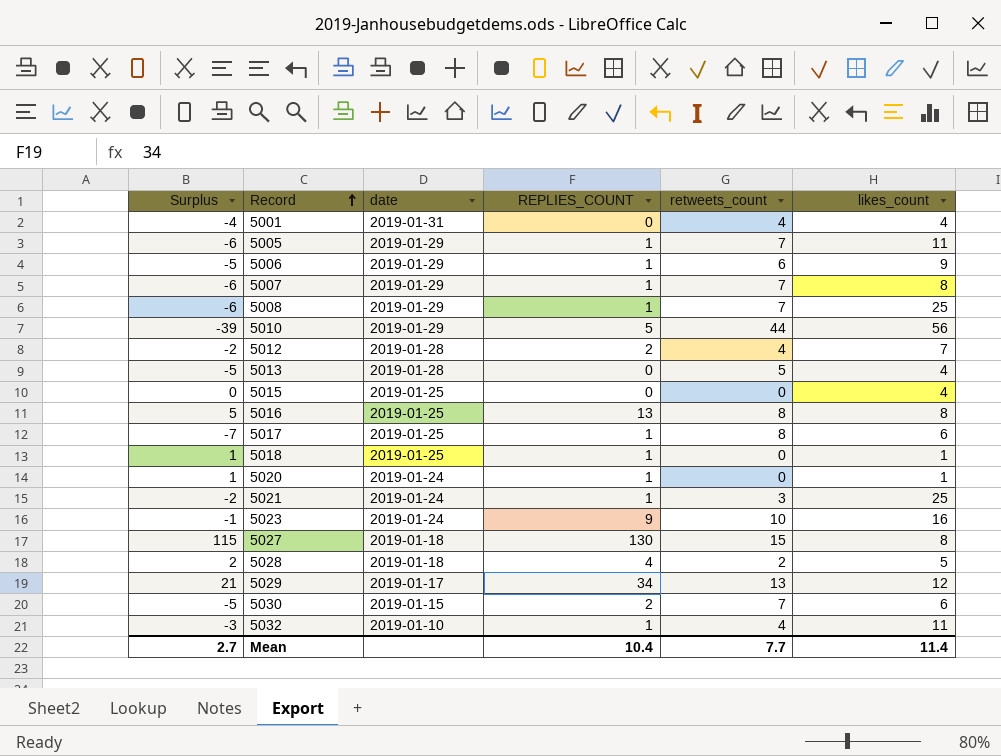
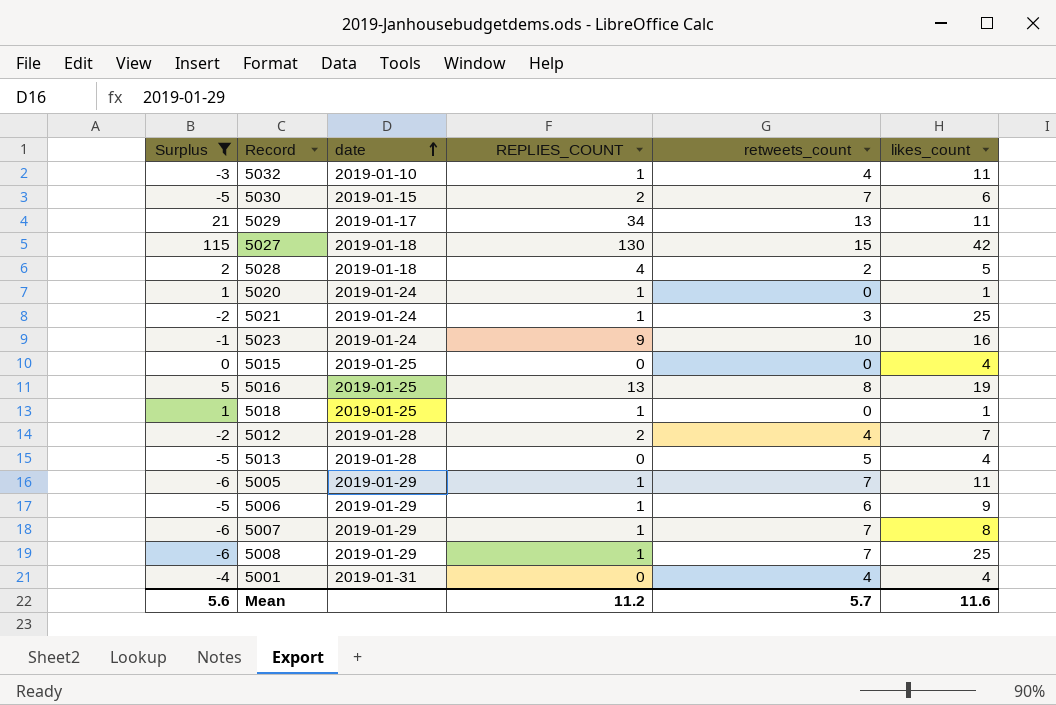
filter: none -> Surplus >= -6
row order: Record ascending -> date ascending
5029 | likes_count: 12 -> 11
5027 | likes_count: 8 -> 42
5016 | likes_count: 8 -> 19
Mean | Surplus: 2.7 -> 5.6
Mean | REPLIES_COUNT: 10.4 -> 11.2
Mean | retweets_count: 7.7 -> 5.7
Mean | likes_count: 11.4 -> 11.6

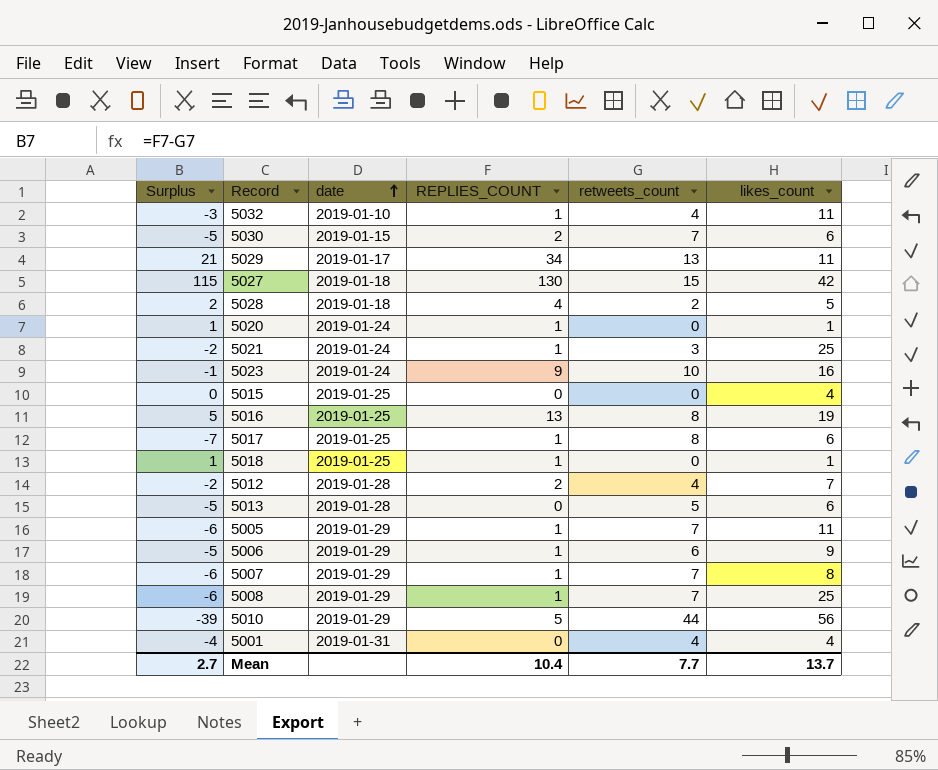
filter: Surplus >= -6 -> none
5013 | likes_count: 4 -> 6
Mean | Surplus: 5.6 -> 2.7
Mean | REPLIES_COUNT: 11.2 -> 10.4
Mean | retweets_count: 5.7 -> 7.7
Mean | likes_count: 11.6 -> 13.7

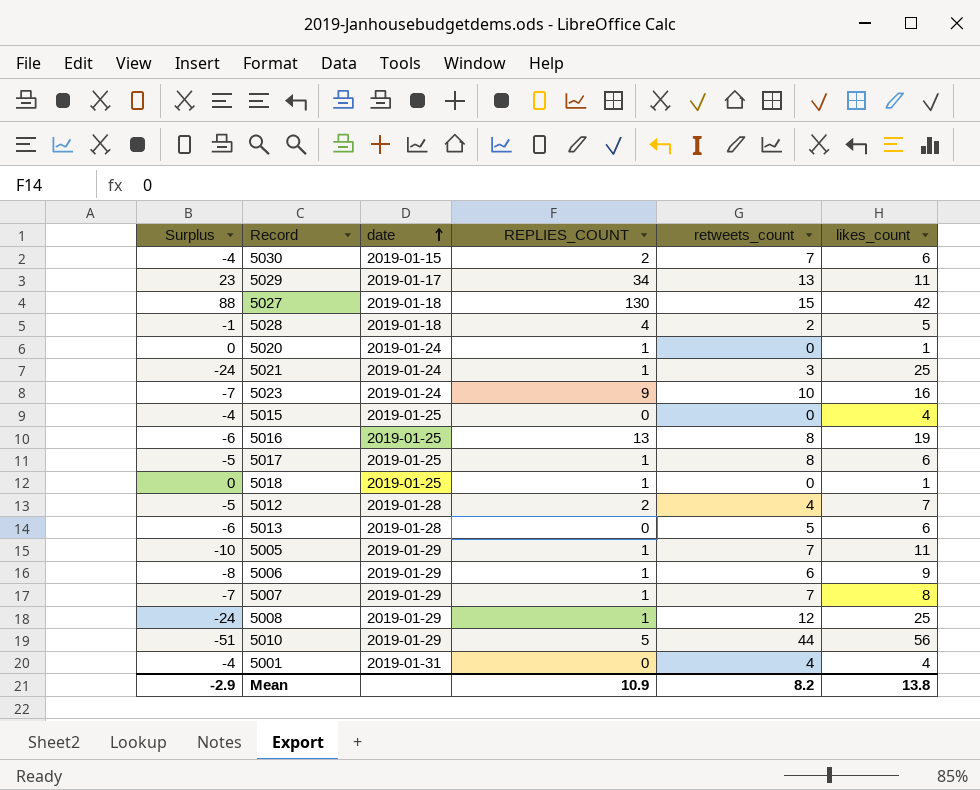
column Surplus | formula: [REPLIES_COUNT] - [retweets_count] -> [REPLIES_COUNT] - [likes_count]
row 5032: -3 | 2019-01-10 | 1 | 4 | 11 -> none
5008 | retweets_count: 7 -> 12
Mean | Surplus: 2.7 -> -2.9
Mean | REPLIES_COUNT: 10.4 -> 10.9
Mean | retweets_count: 7.7 -> 8.2
Mean | likes_count: 13.7 -> 13.8

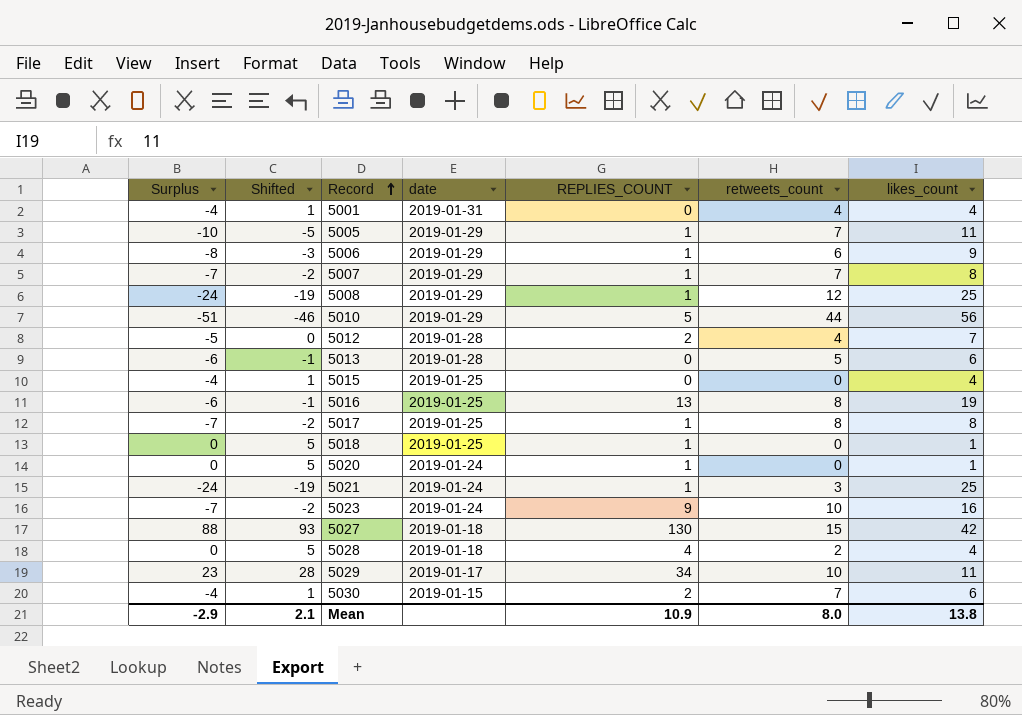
row order: date ascending -> Record ascending
column Shifted | formula: none -> [Surplus] + 5
5017 | Surplus: -5 -> -7
5017 | likes_count: 6 -> 8
5028 | Surplus: -1 -> 0
5028 | likes_count: 5 -> 4
5029 | retweets_count: 13 -> 10
Mean | retweets_count: 8.2 -> 8.0

